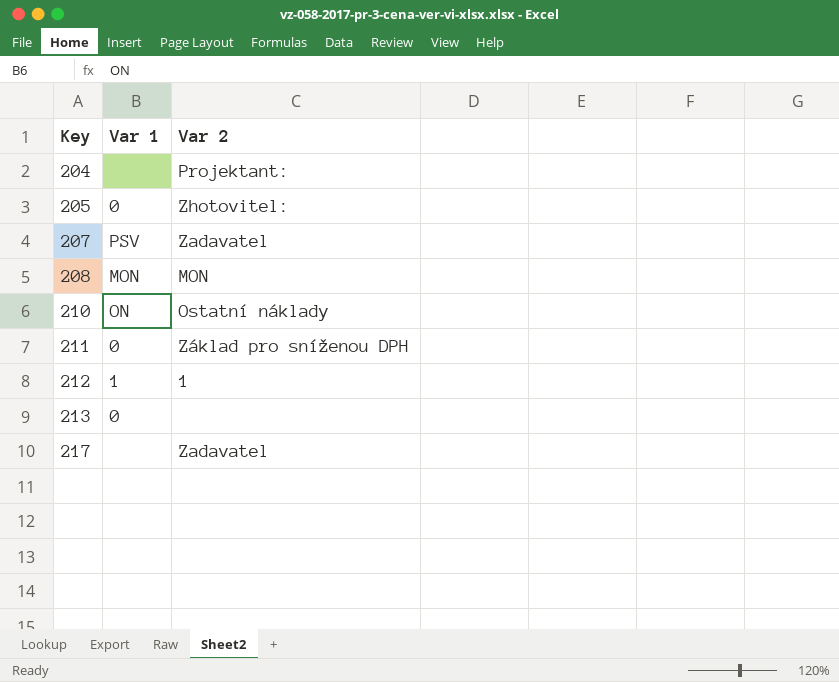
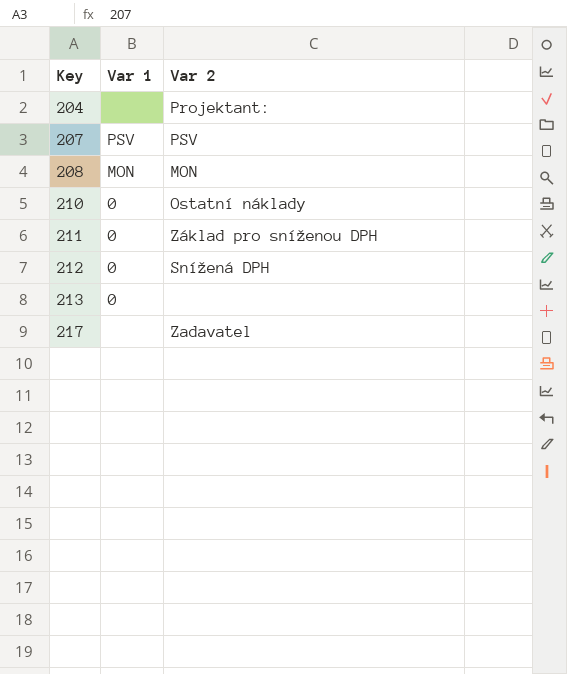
row 205: 0 | Zhotovitel: -> none
207 | Var 2: Zadavatel -> PSV
210 | Var 1: ON -> 0
212 | Var 1: 1 -> 0
212 | Var 2: 1 -> Snížená DPH

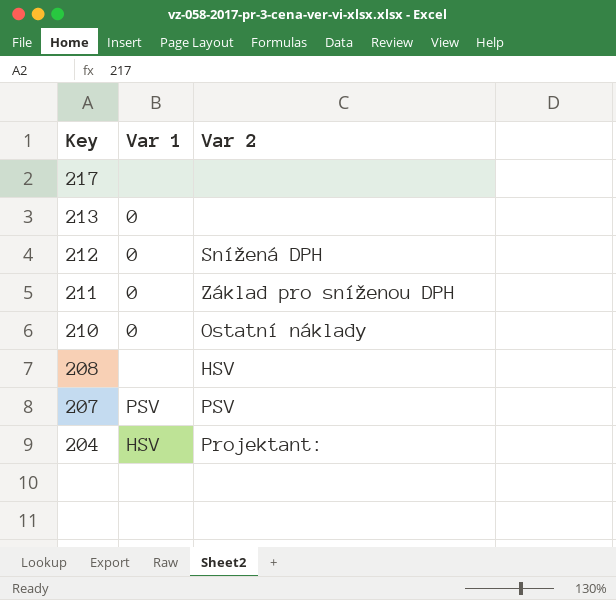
row order: Key ascending -> Key descending
217 | Var 2: Zadavatel -> none
208 | Var 1: MON -> none
208 | Var 2: MON -> HSV
204 | Var 1: none -> HSV

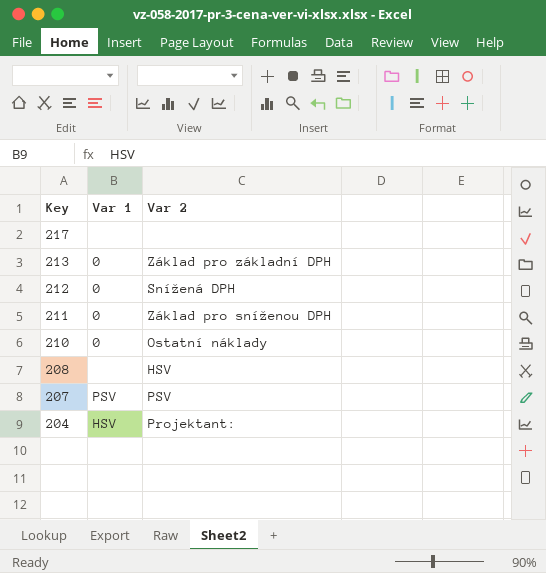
213 | Var 2: none -> Základ pro základní DPH

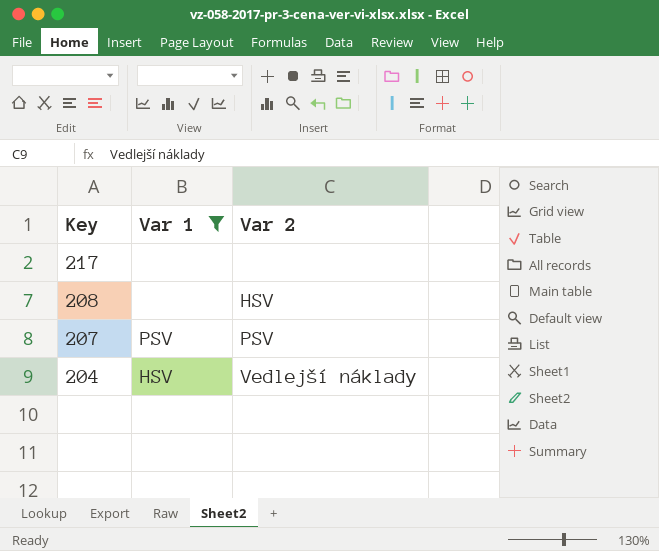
filter: none -> Var 1 != 0
204 | Var 2: Projektant: -> Vedlejší náklady

